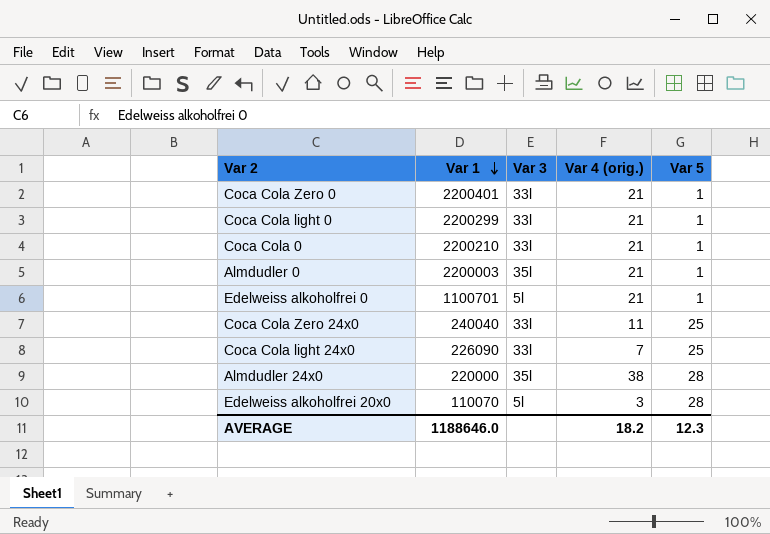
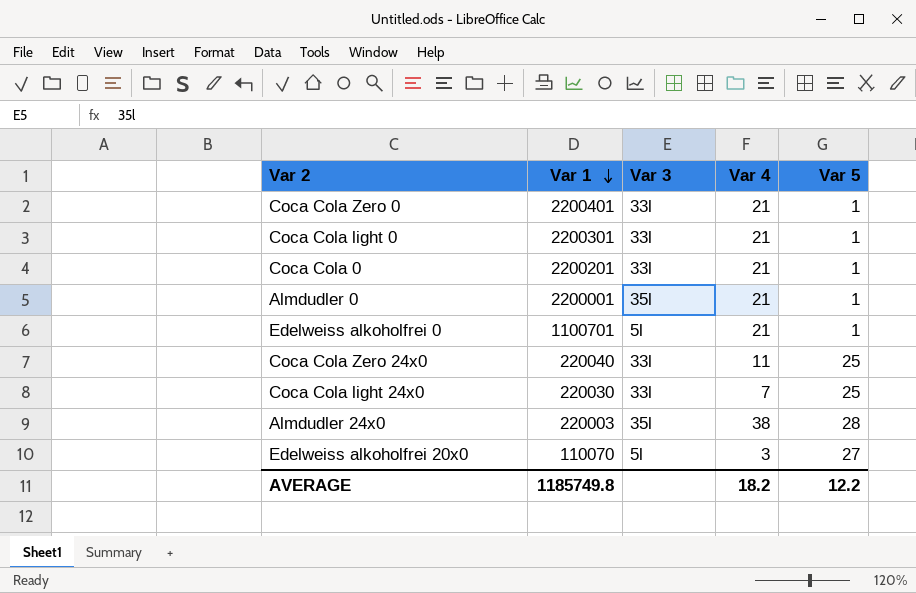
column name: Var 4 (orig.) -> Var 4
Coca Cola light 0 | Var 1: 2200299 -> 2200301
Coca Cola 0 | Var 1: 2200210 -> 2200201
Almdudler 0 | Var 1: 2200003 -> 2200001
Coca Cola Zero 24x0 | Var 1: 240040 -> 220040
Coca Cola light 24x0 | Var 1: 226090 -> 220030
Almdudler 24x0 | Var 1: 220000 -> 220003
Edelweiss alkoholfrei 20x0 | Var 5: 28 -> 27
AVERAGE | Var 1: 1188646.0 -> 1185749.8
AVERAGE | Var 5: 12.3 -> 12.2

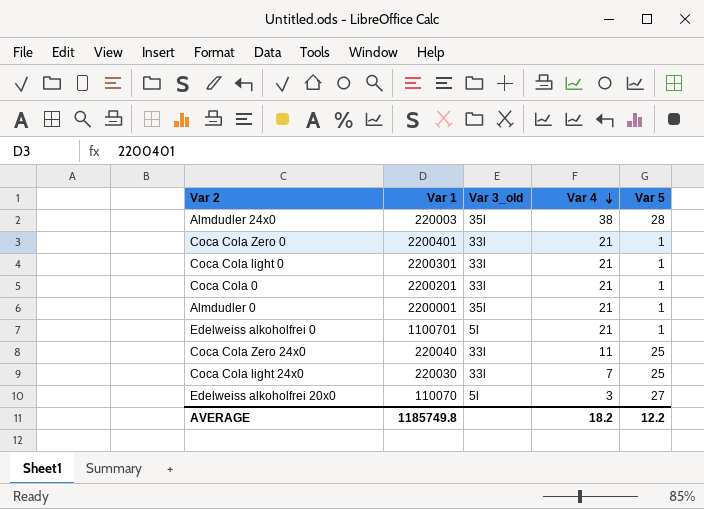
row order: Var 1 descending -> Var 4 descending
column name: Var 3 -> Var 3_old

